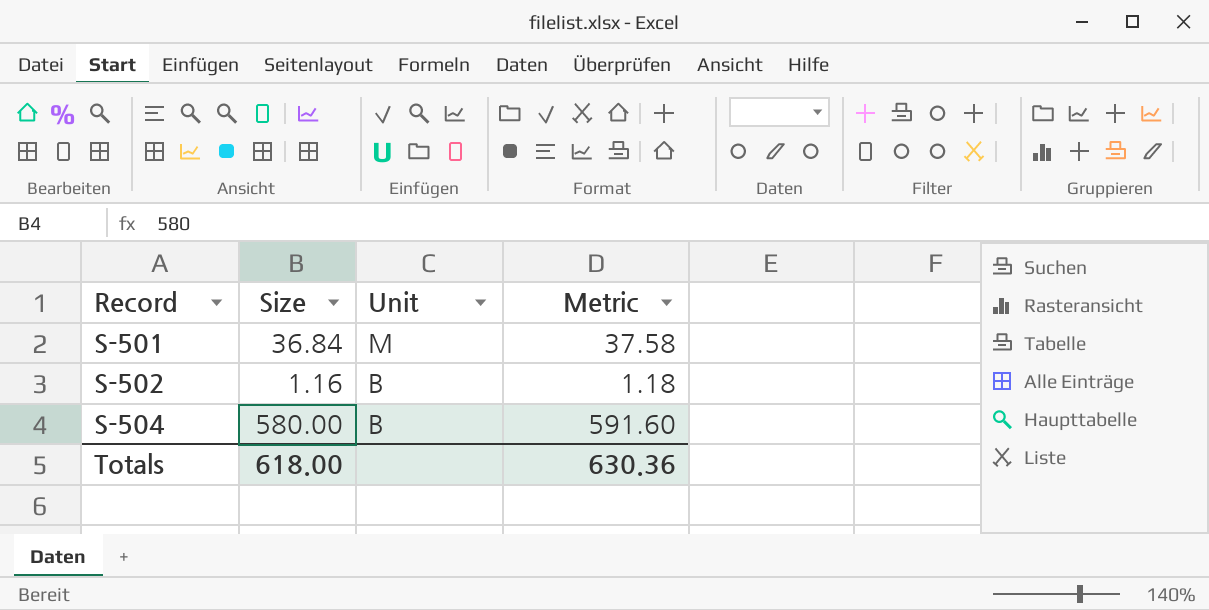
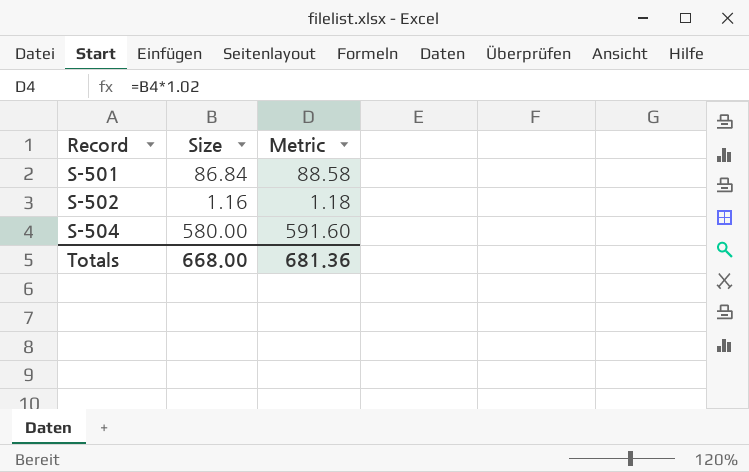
column Unit | position: 3 -> none
S-501 | Size: 36.84 -> 86.84
S-501 | Metric: 37.58 -> 88.58
Totals | Size: 618.00 -> 668.00
Totals | Metric: 630.36 -> 681.36

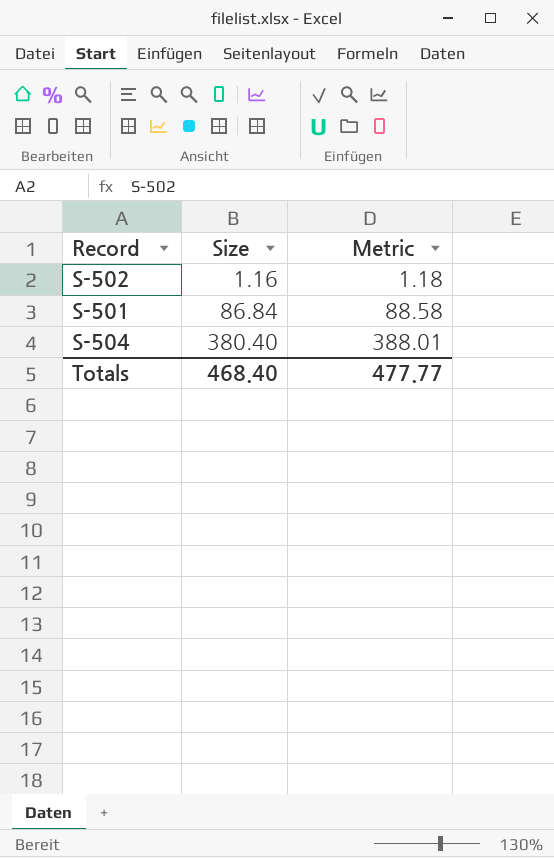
row order: Record ascending -> Size ascending
S-504 | Size: 580.00 -> 380.40
S-504 | Metric: 591.60 -> 388.01
Totals | Size: 668.00 -> 468.40
Totals | Metric: 681.36 -> 477.77

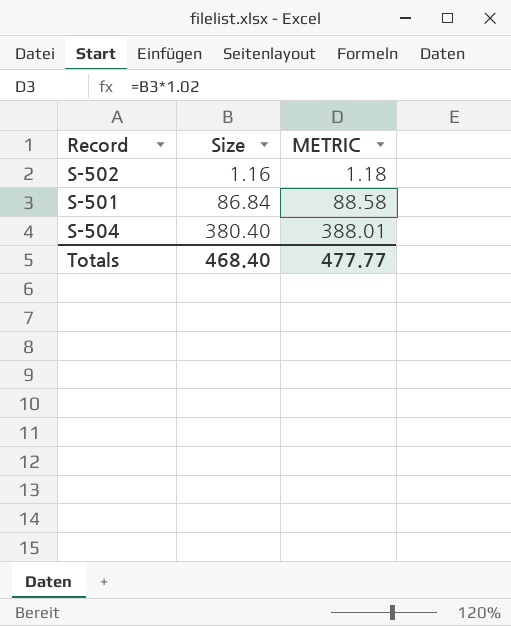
column name: Metric -> METRIC

